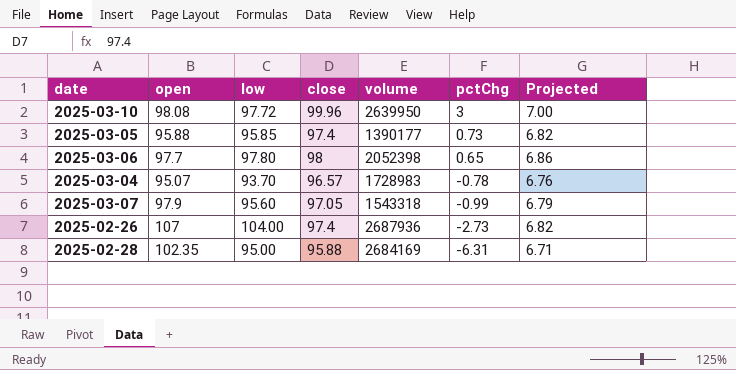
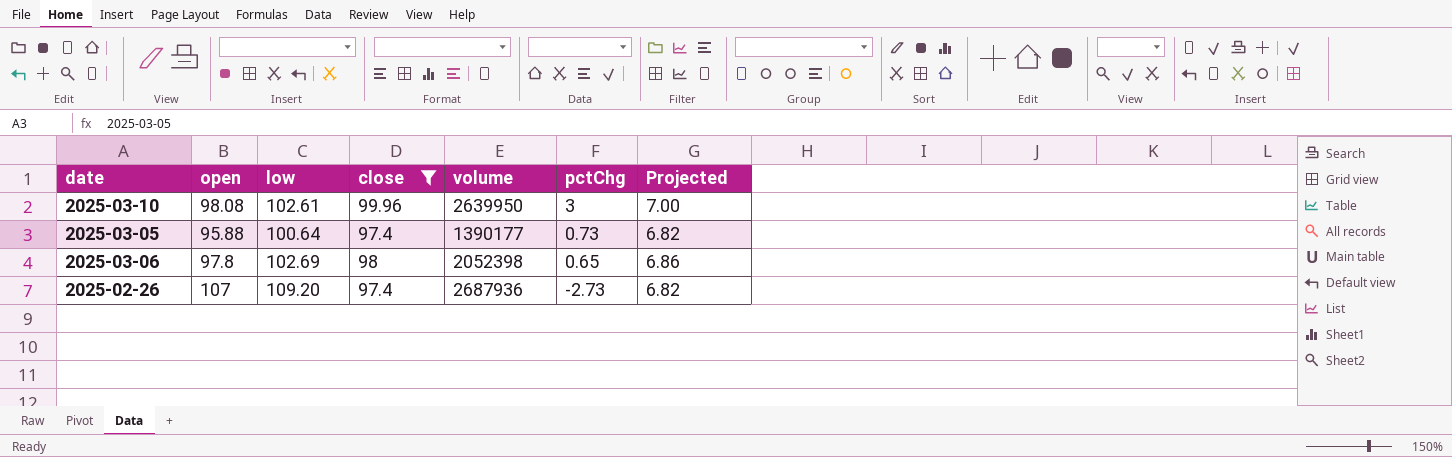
filter: none -> close >= 97.4
2025-03-10 | low: 97.72 -> 102.61
2025-03-05 | low: 95.85 -> 100.64
2025-03-06 | open: 97.7 -> 97.8
2025-03-06 | low: 97.80 -> 102.69
2025-02-26 | low: 104.00 -> 109.20

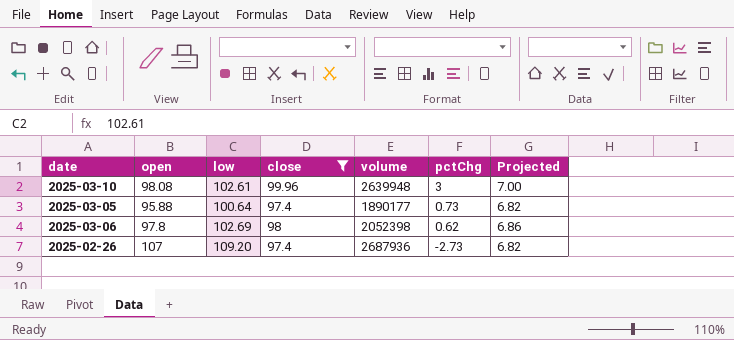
2025-03-10 | volume: 2639950 -> 2639948
2025-03-05 | volume: 1390177 -> 1890177
2025-03-06 | pctChg: 0.65 -> 0.62

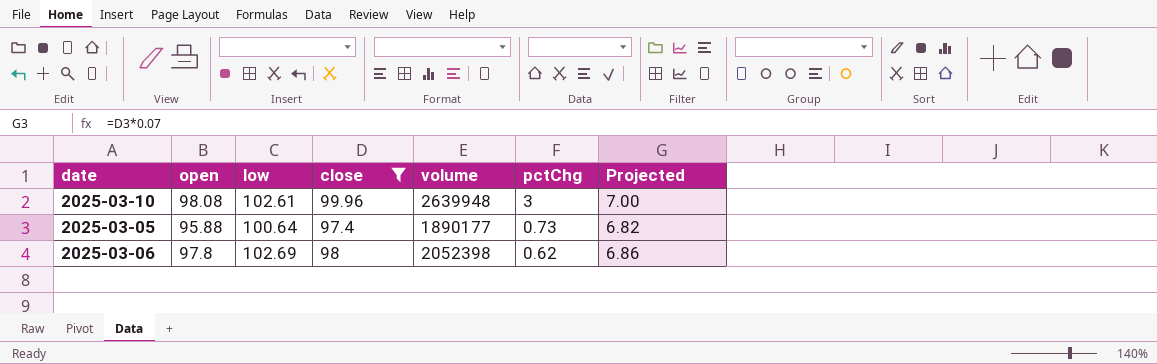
row 2025-02-26: 107 | 109.20 | 97.4 | 2687936 | -2.73 | 6.82 -> none

